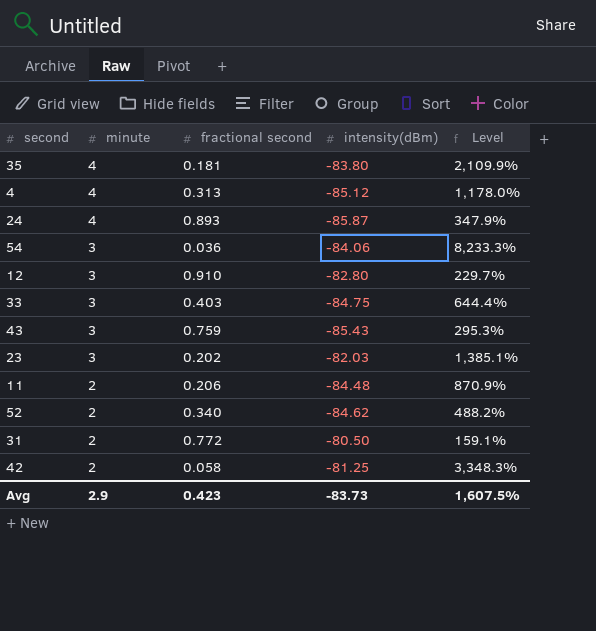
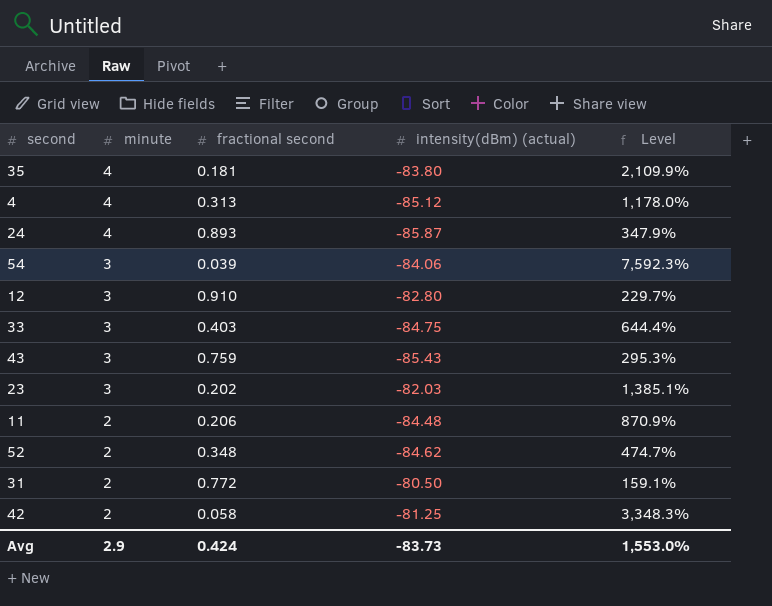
column name: intensity(dBm) -> intensity(dBm) (actual)
54 | fractional second: 0.036 -> 0.039
54 | Level: 8,233.3% -> 7,592.3%
52 | fractional second: 0.340 -> 0.348
52 | Level: 488.2% -> 474.7%
Avg | fractional second: 0.423 -> 0.424
Avg | Level: 1,607.5% -> 1,553.0%

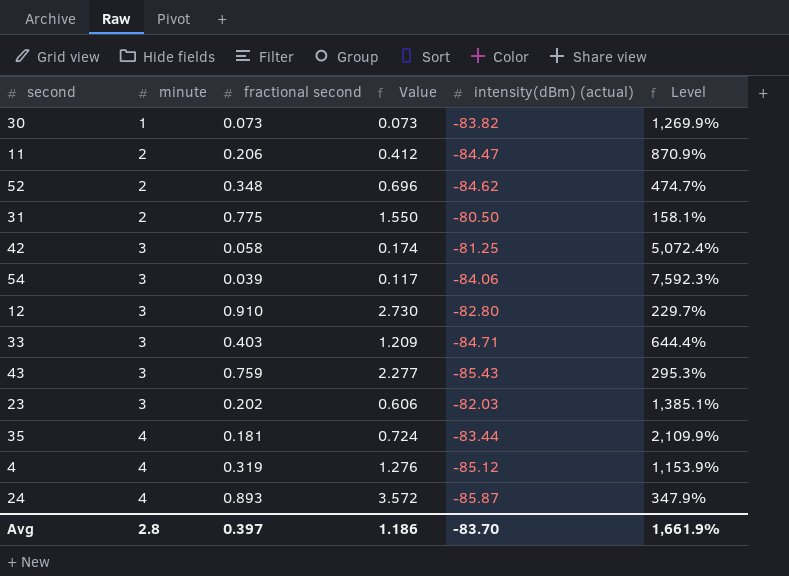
row order: minute descending -> minute ascending
column Value | formula: none -> [minute] * [fractional second]
row 30: none -> 1 | 0.073 | 0.073 | -83.82 | 1,269.9%
11 | intensity(dBm) (actual): -84.48 -> -84.47
31 | fractional second: 0.772 -> 0.775
31 | Level: 159.1% -> 158.1%
42 | minute: 2 -> 3
42 | Level: 3,348.3% -> 5,072.4%
33 | intensity(dBm) (actual): -84.75 -> -84.71
35 | intensity(dBm) (actual): -83.80 -> -83.44
4 | fractional second: 0.313 -> 0.319
4 | Level: 1,178.0% -> 1,153.9%
Avg | minute: 2.9 -> 2.8
Avg | fractional second: 0.424 -> 0.397
Avg | intensity(dBm) (actual): -83.73 -> -83.70
Avg | Level: 1,553.0% -> 1,661.9%

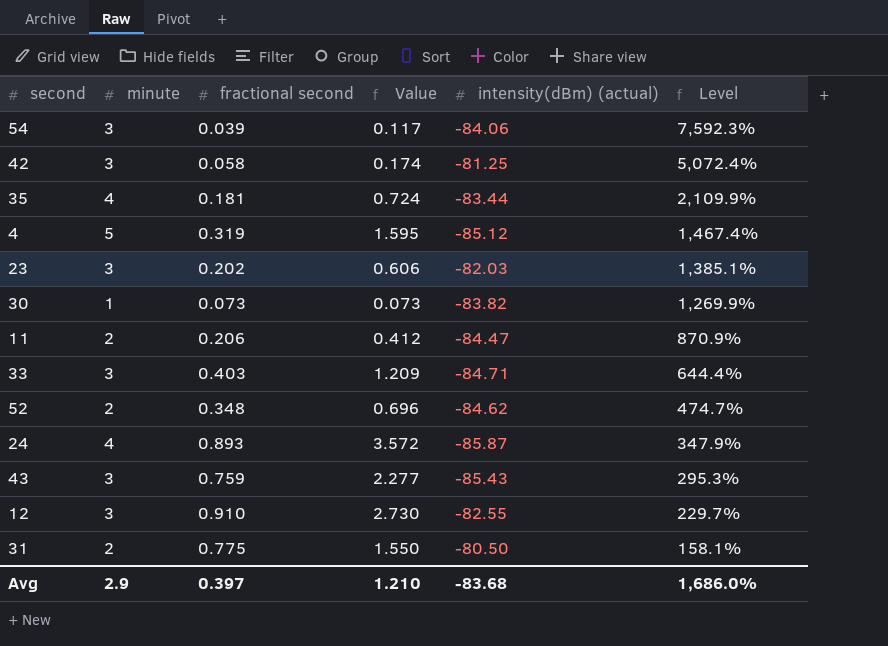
row order: minute ascending -> Level descending
4 | minute: 4 -> 5
4 | Value: 1.276 -> 1.595
4 | Level: 1,153.9% -> 1,467.4%
12 | intensity(dBm) (actual): -82.80 -> -82.55
Avg | minute: 2.8 -> 2.9
Avg | Value: 1.186 -> 1.210
Avg | intensity(dBm) (actual): -83.70 -> -83.68
Avg | Level: 1,661.9% -> 1,686.0%

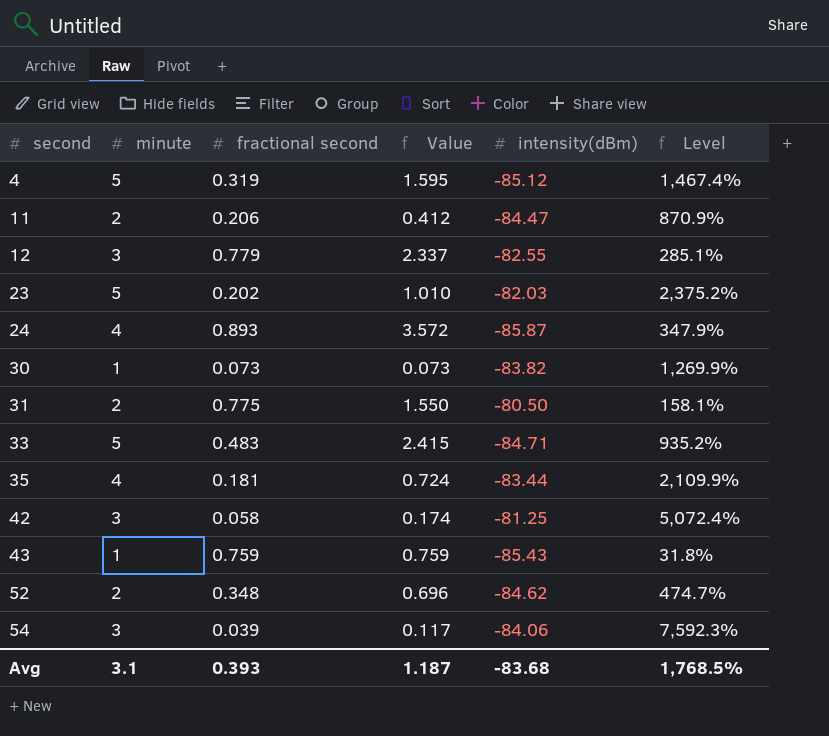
row order: Level descending -> second ascending
column name: intensity(dBm) (actual) -> intensity(dBm)
12 | fractional second: 0.910 -> 0.779
12 | Value: 2.730 -> 2.337
12 | Level: 229.7% -> 285.1%
23 | minute: 3 -> 5
23 | Value: 0.606 -> 1.010
23 | Level: 1,385.1% -> 2,375.2%
33 | minute: 3 -> 5
33 | fractional second: 0.403 -> 0.483
33 | Value: 1.209 -> 2.415
33 | Level: 644.4% -> 935.2%
43 | minute: 3 -> 1
43 | Value: 2.277 -> 0.759
43 | Level: 295.3% -> 31.8%
Avg | minute: 2.9 -> 3.1
Avg | fractional second: 0.397 -> 0.393
Avg | Value: 1.210 -> 1.187
Avg | Level: 1,686.0% -> 1,768.5%

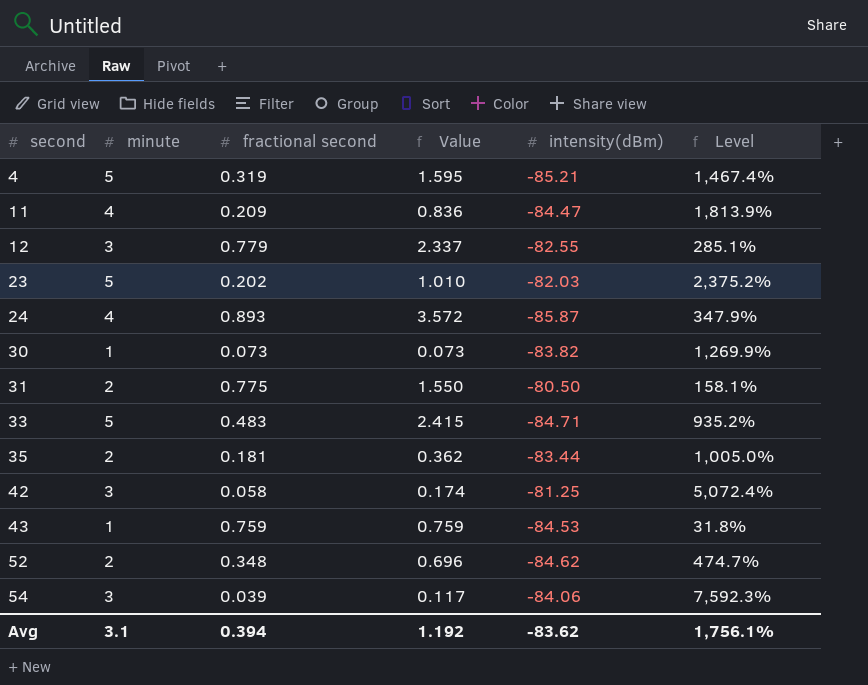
4 | intensity(dBm): -85.12 -> -85.21
11 | minute: 2 -> 4
11 | fractional second: 0.206 -> 0.209
11 | Value: 0.412 -> 0.836
11 | Level: 870.9% -> 1,813.9%
35 | minute: 4 -> 2
35 | Value: 0.724 -> 0.362
35 | Level: 2,109.9% -> 1,005.0%
43 | intensity(dBm): -85.43 -> -84.53
Avg | fractional second: 0.393 -> 0.394
Avg | Value: 1.187 -> 1.192
Avg | intensity(dBm): -83.68 -> -83.62
Avg | Level: 1,768.5% -> 1,756.1%

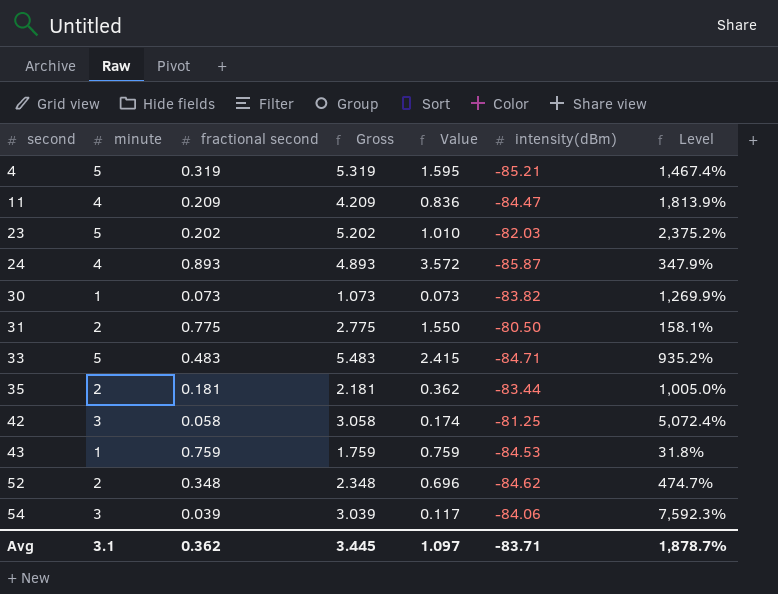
column Gross | formula: none -> [minute] + [fractional second]
row 12: 3 | 0.779 | 2.337 | -82.55 | 285.1% -> none
Avg | fractional second: 0.394 -> 0.362
Avg | Value: 1.192 -> 1.097
Avg | intensity(dBm): -83.62 -> -83.71
Avg | Level: 1,756.1% -> 1,878.7%

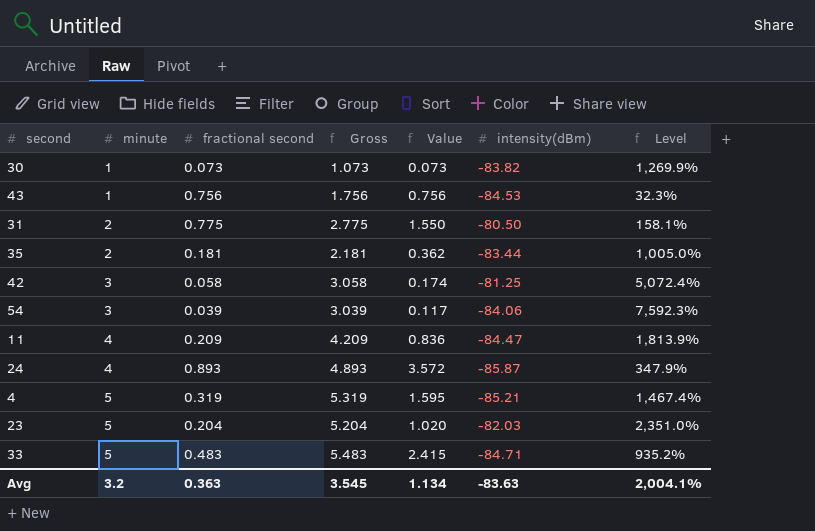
row order: second ascending -> minute ascending
row 52: 2 | 0.348 | 2.348 | 0.696 | -84.62 | 474.7% -> none
43 | fractional second: 0.759 -> 0.756
43 | Gross: 1.759 -> 1.756
43 | Value: 0.759 -> 0.756
43 | Level: 31.8% -> 32.3%
23 | fractional second: 0.202 -> 0.204
23 | Gross: 5.202 -> 5.204
23 | Value: 1.010 -> 1.020
23 | Level: 2,375.2% -> 2,351.0%
Avg | minute: 3.1 -> 3.2
Avg | fractional second: 0.362 -> 0.363
Avg | Gross: 3.445 -> 3.545
Avg | Value: 1.097 -> 1.134
Avg | intensity(dBm): -83.71 -> -83.63
Avg | Level: 1,878.7% -> 2,004.1%

